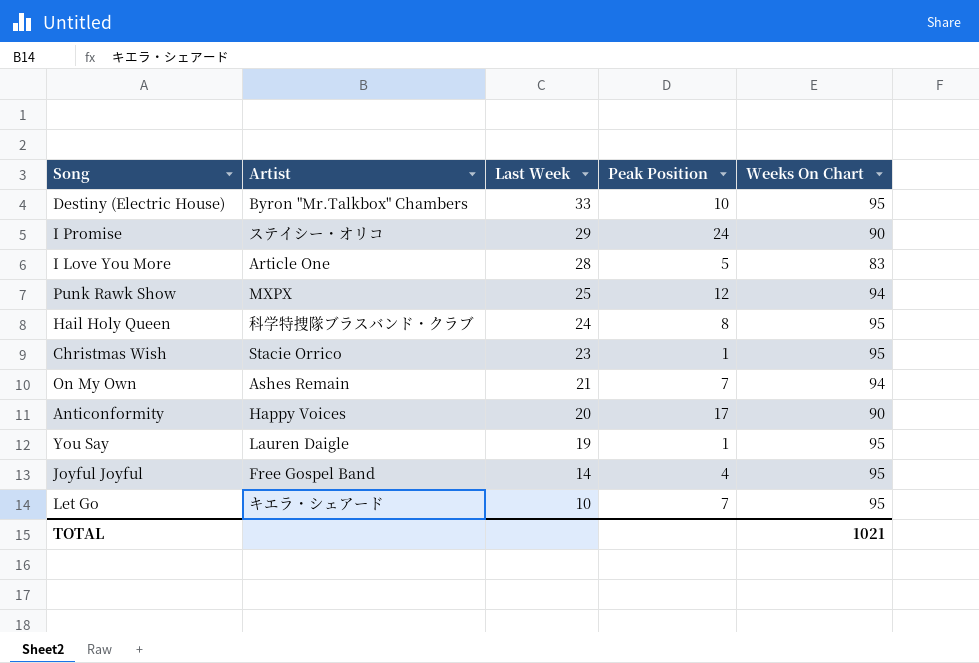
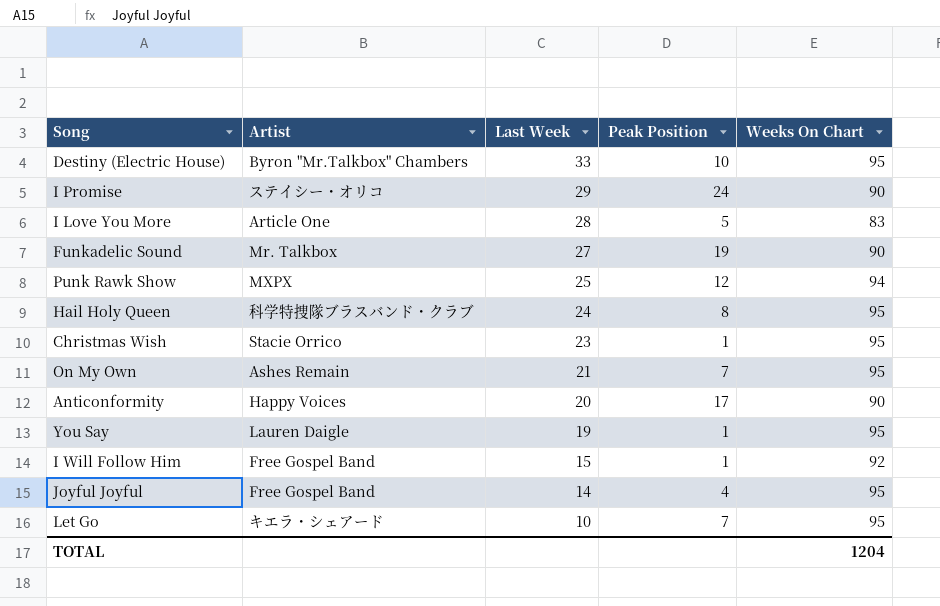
row Funkadelic Sound: none -> Mr. Talkbox | 27 | 19 | 90
On My Own | Weeks On Chart: 94 -> 95
row I Will Follow Him: none -> Free Gospel Band | 15 | 1 | 92
TOTAL | Weeks On Chart: 1021 -> 1204

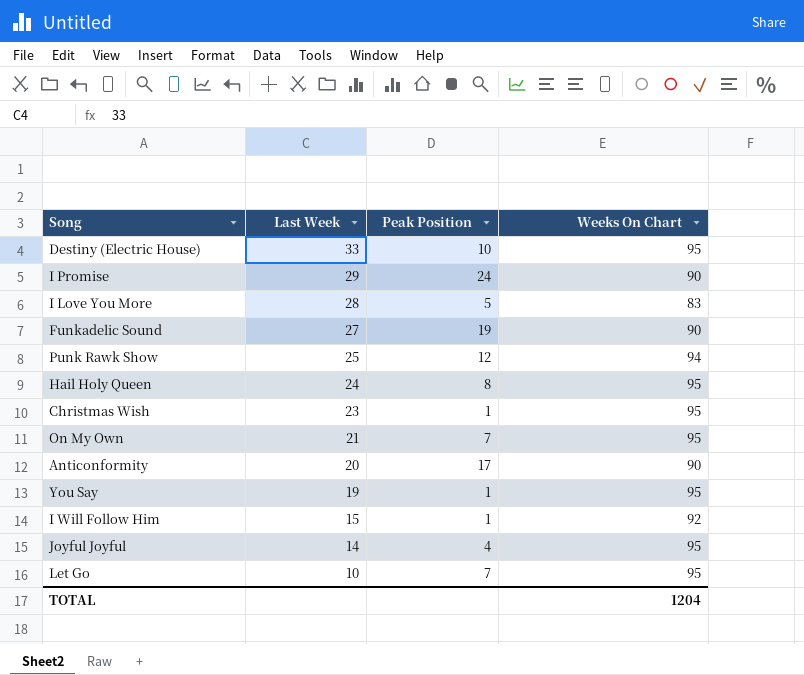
column Artist | position: 2 -> none

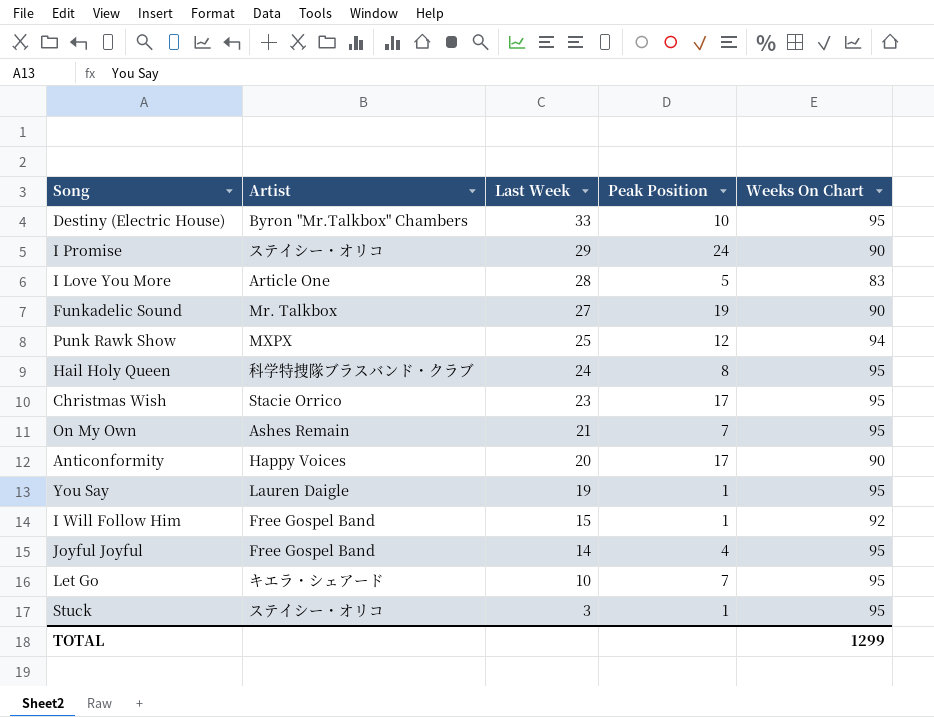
column Artist | position: none -> 2
Christmas Wish | Peak Position: 1 -> 17
row Stuck: none -> ステイシー・オリコ | 3 | 1 | 95
TOTAL | Weeks On Chart: 1204 -> 1299

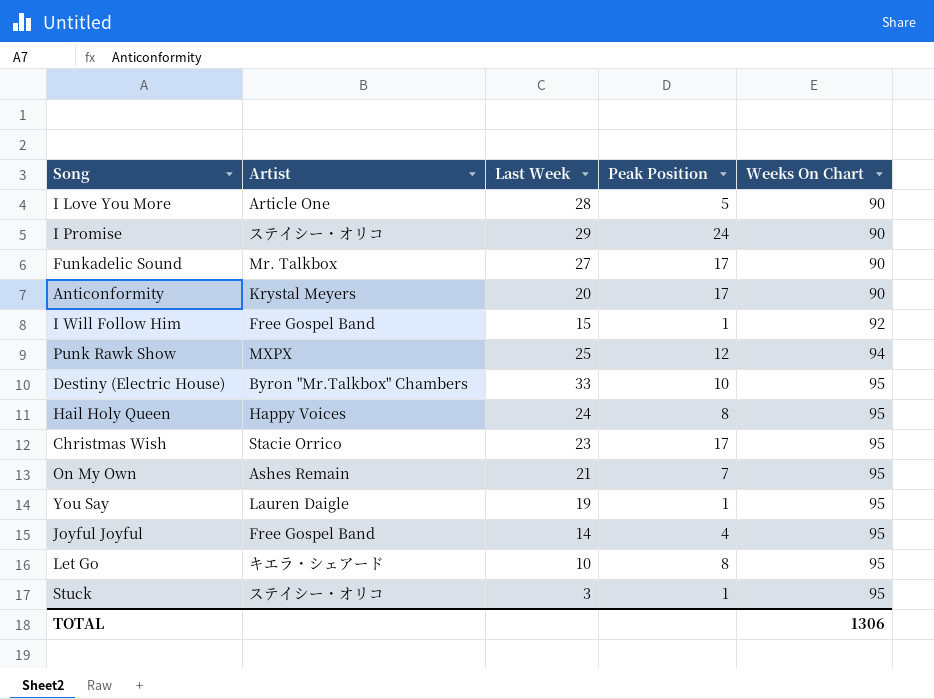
row order: Last Week descending -> Weeks On Chart ascending
I Love You More | Weeks On Chart: 83 -> 90
Funkadelic Sound | Peak Position: 19 -> 17
Anticonformity | Artist: Happy Voices -> Krystal Meyers
Hail Holy Queen | Artist: 科学特捜隊ブラスバンド・クラブ -> Happy Voices
Let Go | Peak Position: 7 -> 8
TOTAL | Weeks On Chart: 1299 -> 1306

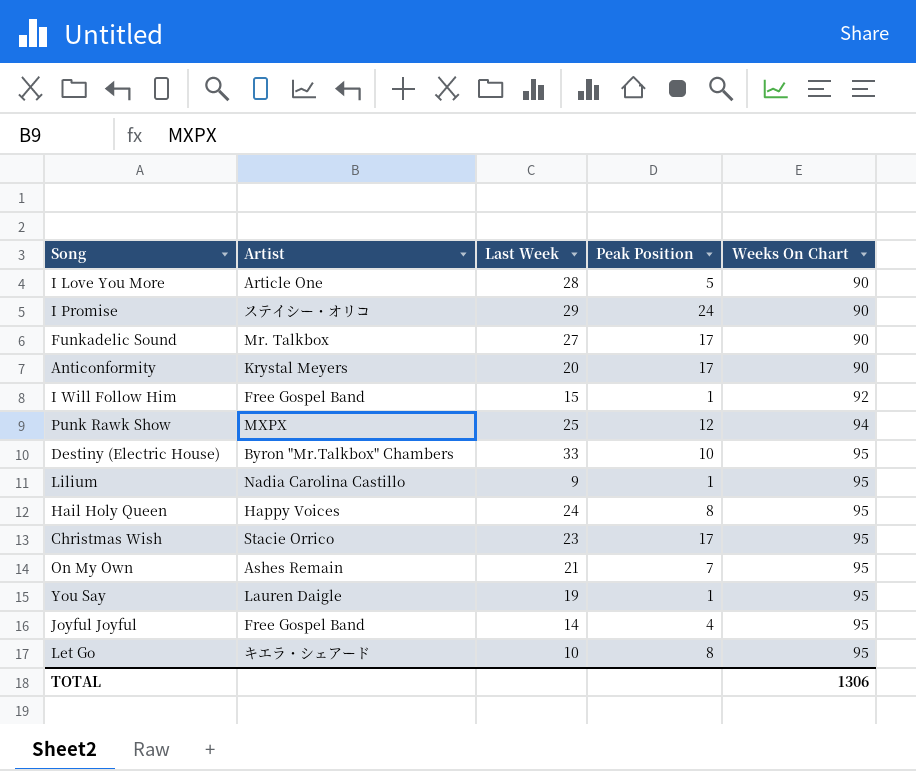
row Stuck: ステイシー・オリコ | 3 | 1 | 95 -> none
row Lilium: none -> Nadia Carolina Castillo | 9 | 1 | 95

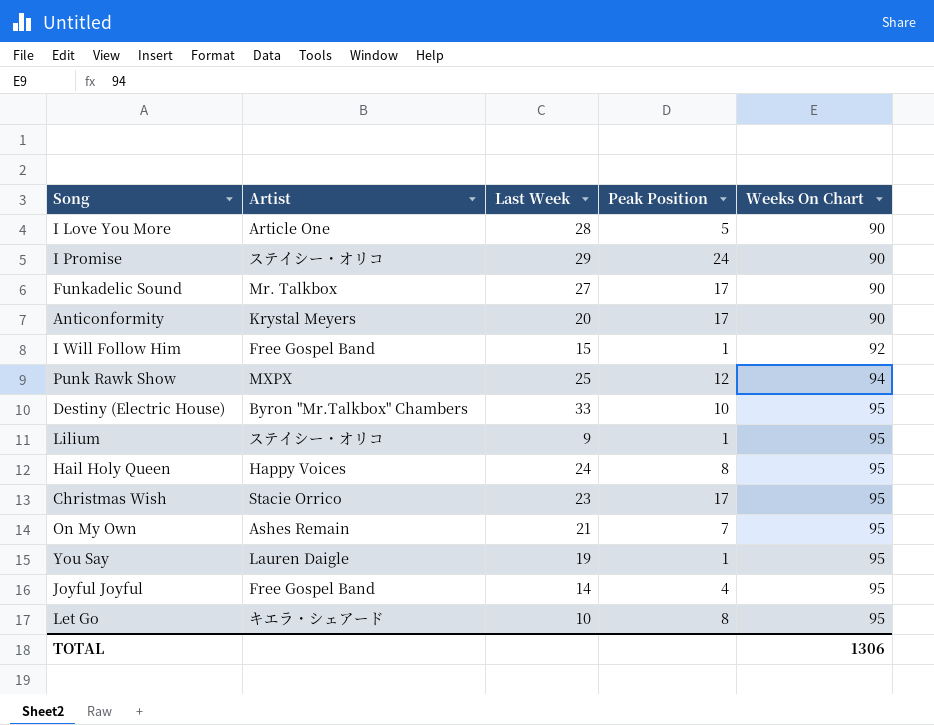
Lilium | Artist: Nadia Carolina Castillo -> ステイシー・オリコ

